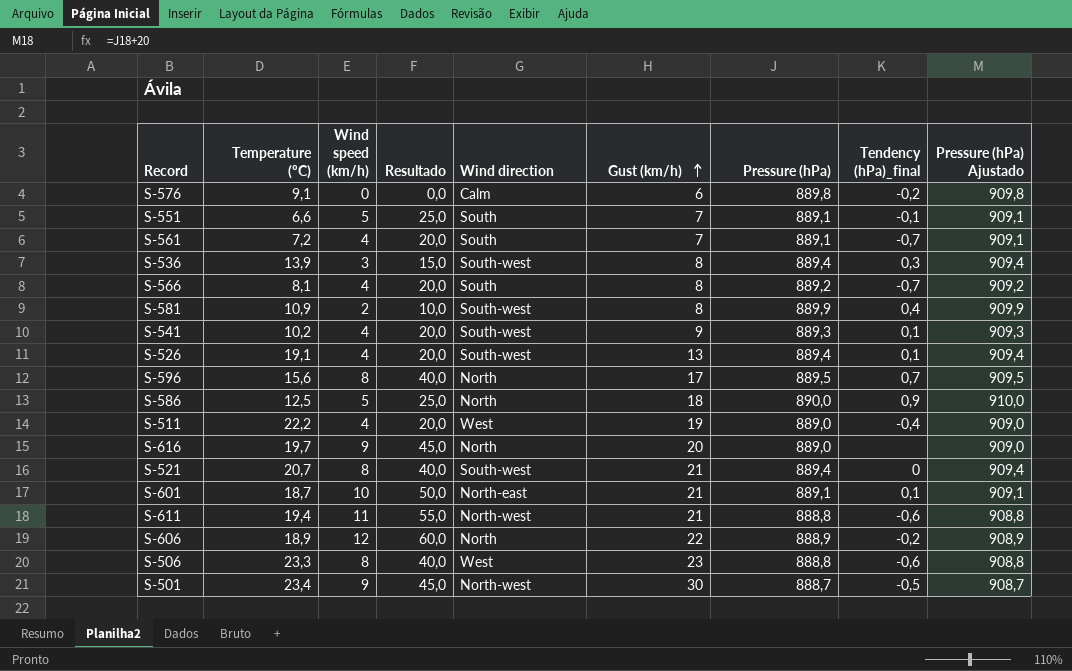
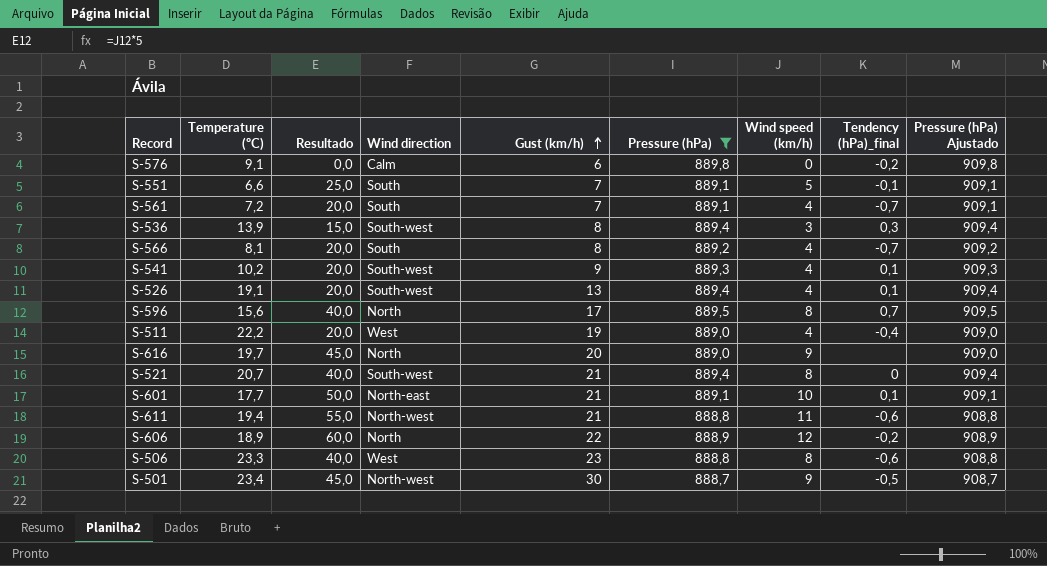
filter: none -> Pressure (hPa) <= 889,8
column Wind speed (km/h) | position: 3 -> 7
S-601 | Temperature (ºC): 18,7 -> 17,7

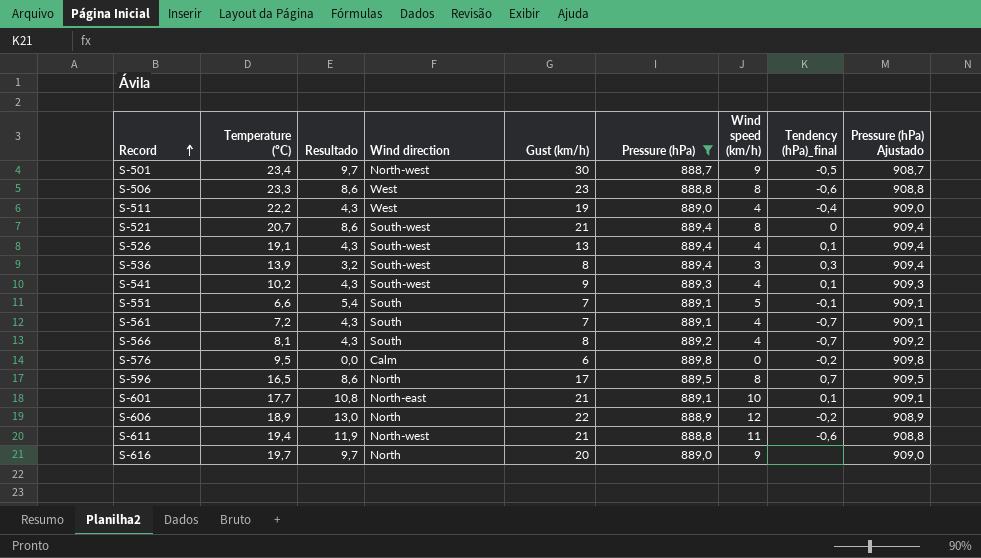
row order: Gust (km/h) ascending -> Record ascending
column Resultado | formula: [Wind speed (km/h)] * 5 -> [Wind speed (km/h)] * 1,08
S-576 | Temperature (ºC): 9,1 -> 9,5
S-596 | Temperature (ºC): 15,6 -> 16,5

